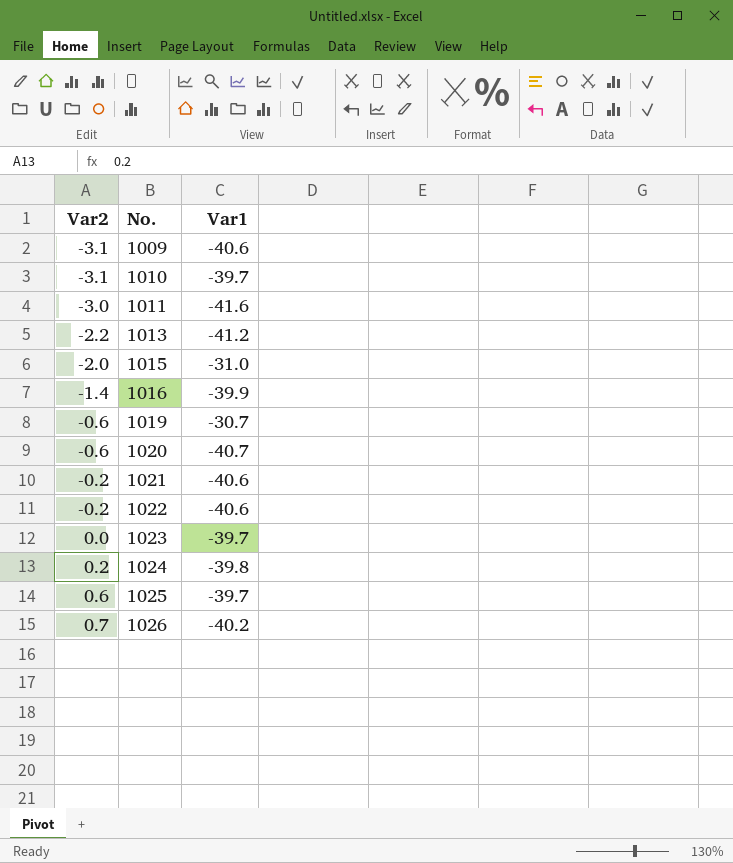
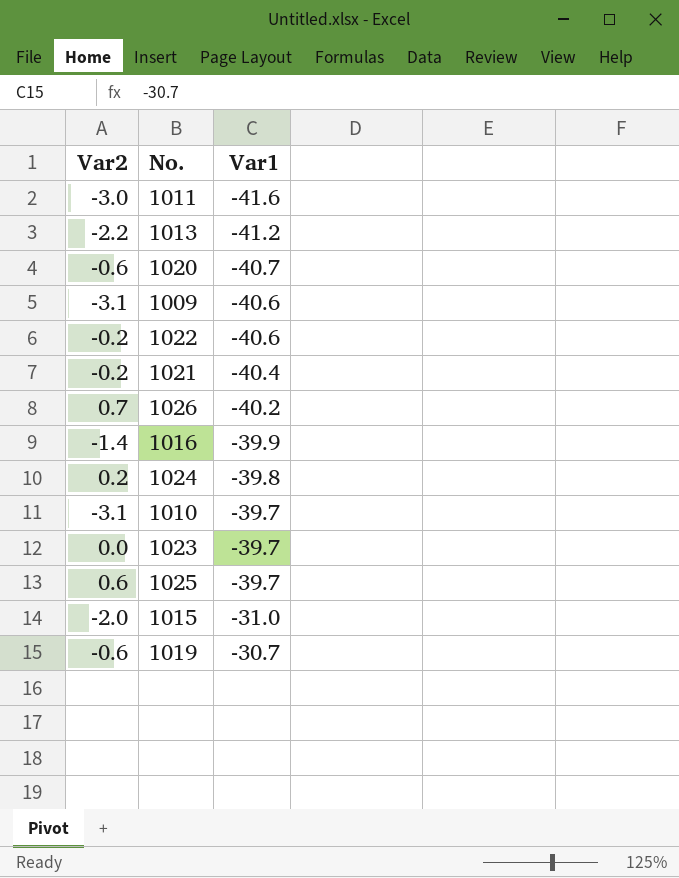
row order: Var2 ascending -> Var1 ascending
1021 | Var1: -40.6 -> -40.4

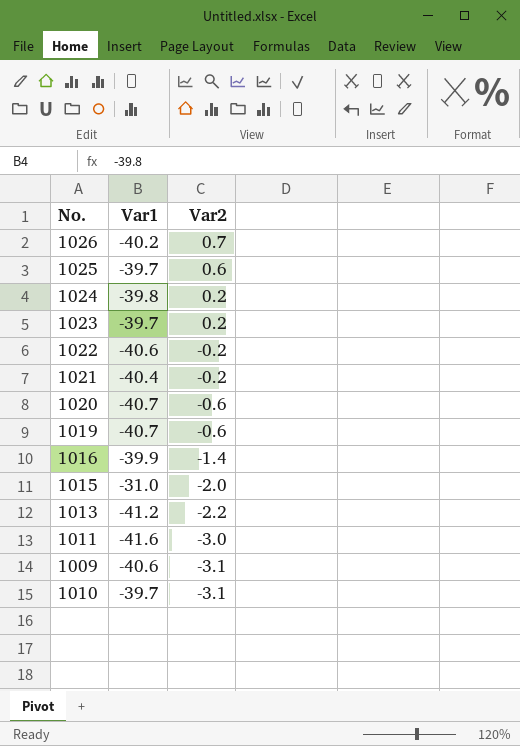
row order: Var1 ascending -> Var2 descending
column Var2 | position: 1 -> 3
1023 | Var2: 0.0 -> 0.2
1019 | Var1: -30.7 -> -40.7

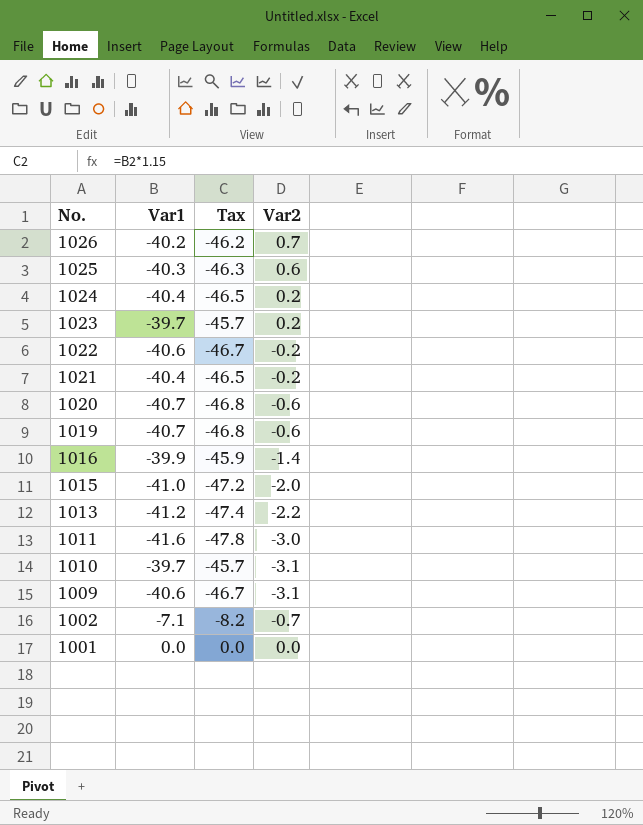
row order: Var2 descending -> No. descending
column Tax | formula: none -> [Var1] * 1.15
1025 | Var1: -39.7 -> -40.3
1024 | Var1: -39.8 -> -40.4
1015 | Var1: -31.0 -> -41.0
row 1002: none -> -7.1 | -8.2 | -0.7
row 1001: none -> 0.0 | 0.0 | 0.0

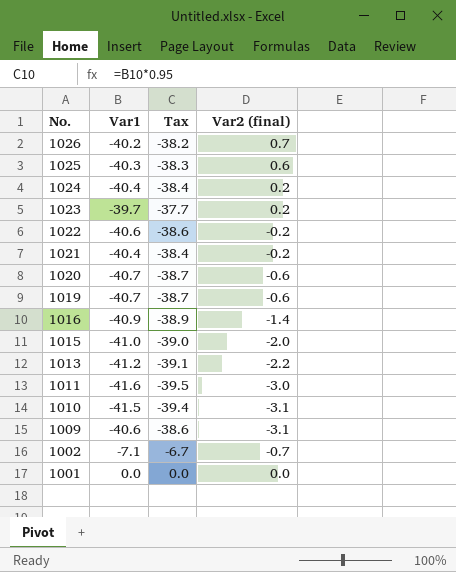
column Tax | formula: [Var1] * 1.15 -> [Var1] * 0.95
column name: Var2 -> Var2 (final)
1016 | Var1: -39.9 -> -40.9
1010 | Var1: -39.7 -> -41.5

